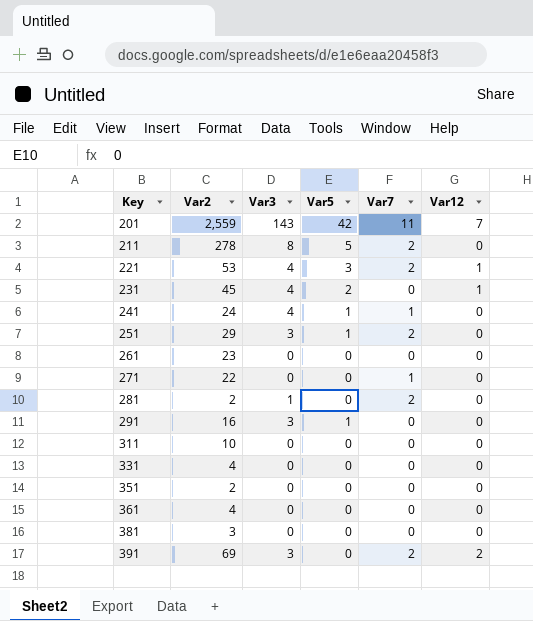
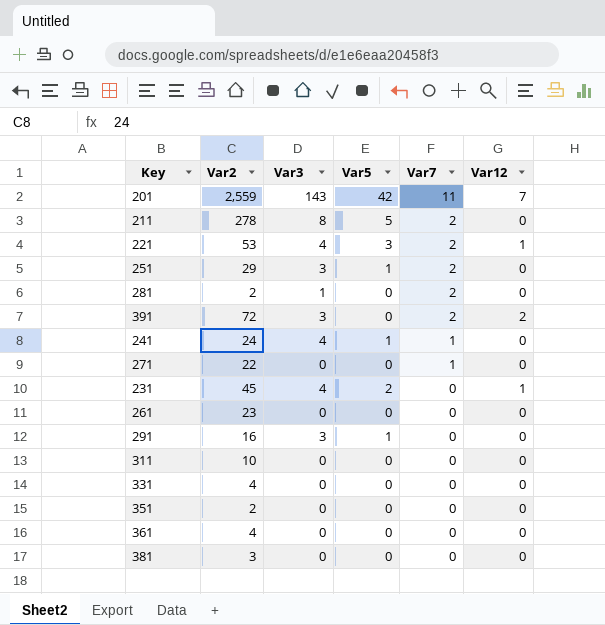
row order: Key ascending -> Var7 descending
391 | Var2: 69 -> 72

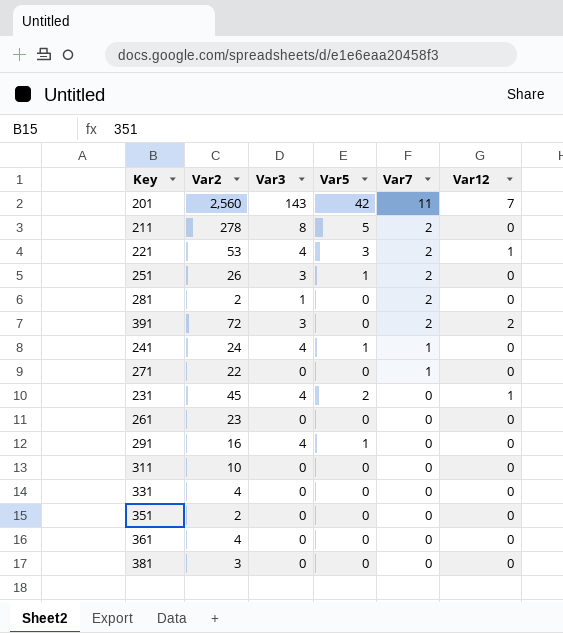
201 | Var2: 2,559 -> 2,560
251 | Var2: 29 -> 26
291 | Var3: 3 -> 4

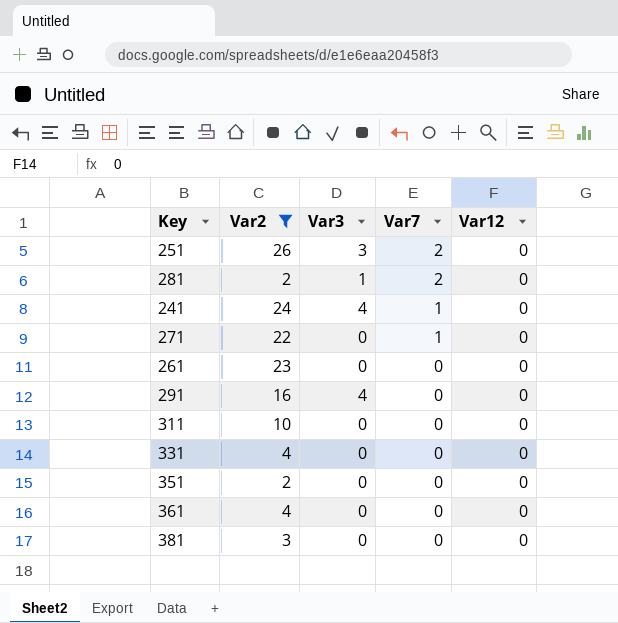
filter: none -> Var2 <= 26
column Var5 | position: 4 -> none

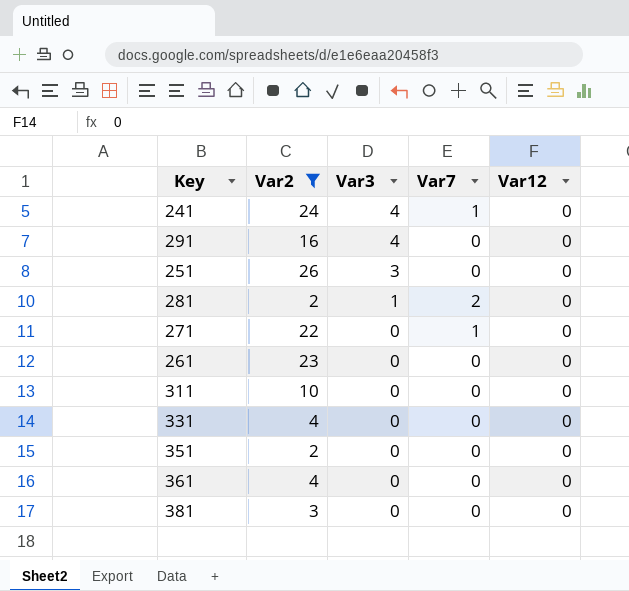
row order: Var7 descending -> Var3 descending
251 | Var7: 2 -> 0

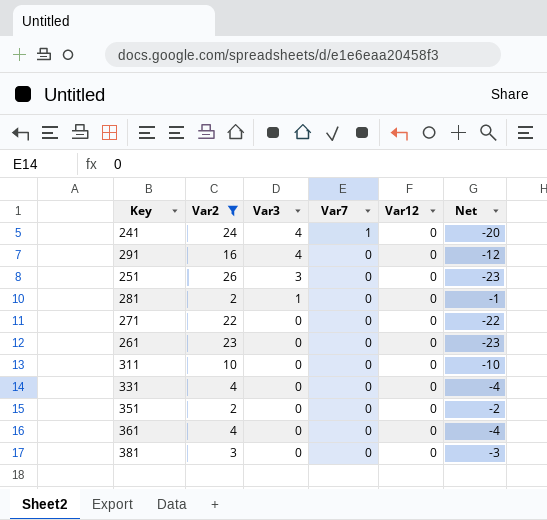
column Net | formula: none -> [Var3] - [Var2]
281 | Var7: 2 -> 0
271 | Var7: 1 -> 0

